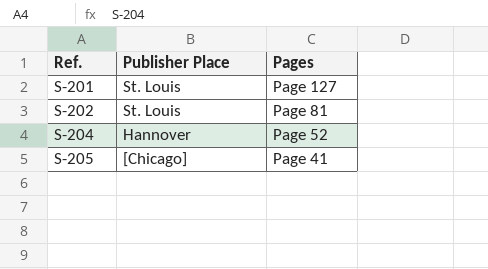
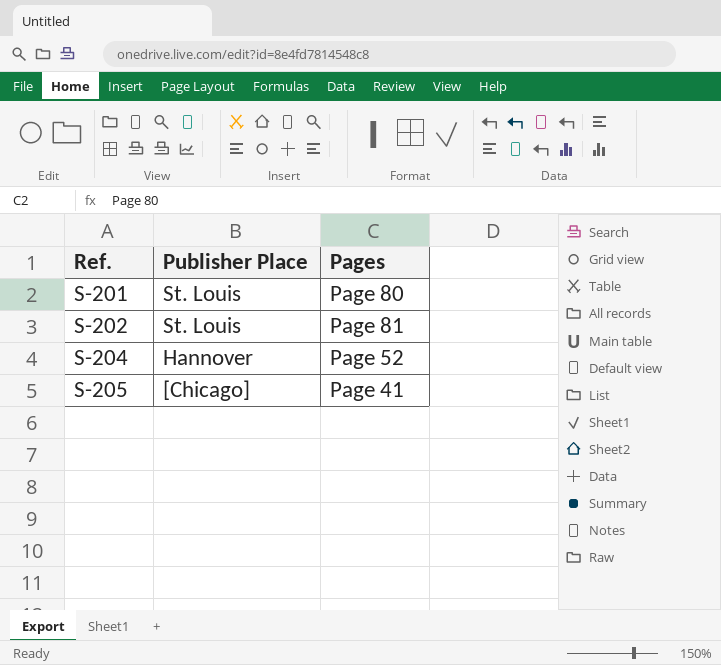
S-201 | Pages: Page 127 -> Page 80

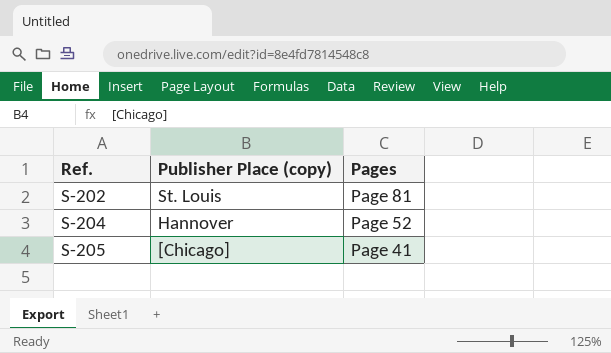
column name: Publisher Place -> Publisher Place (copy)
row S-201: St. Louis | Page 80 -> none

